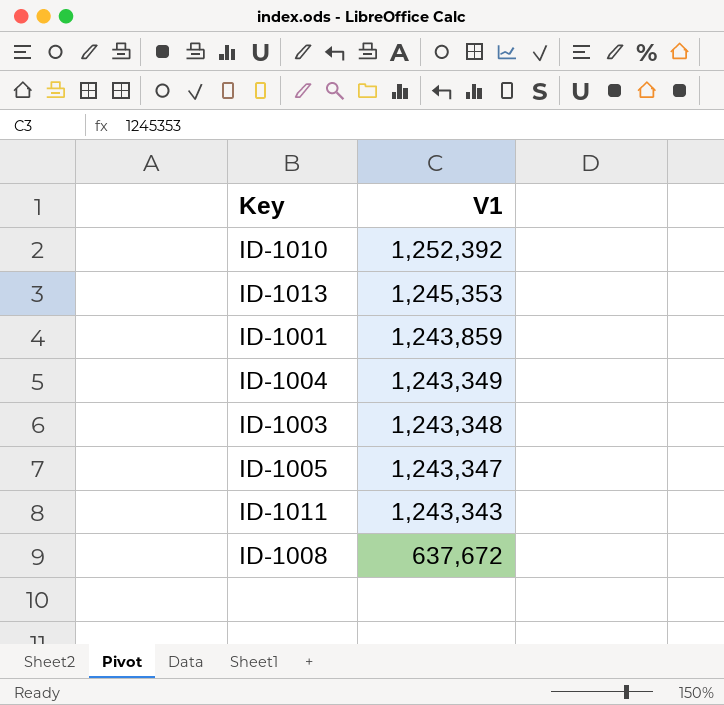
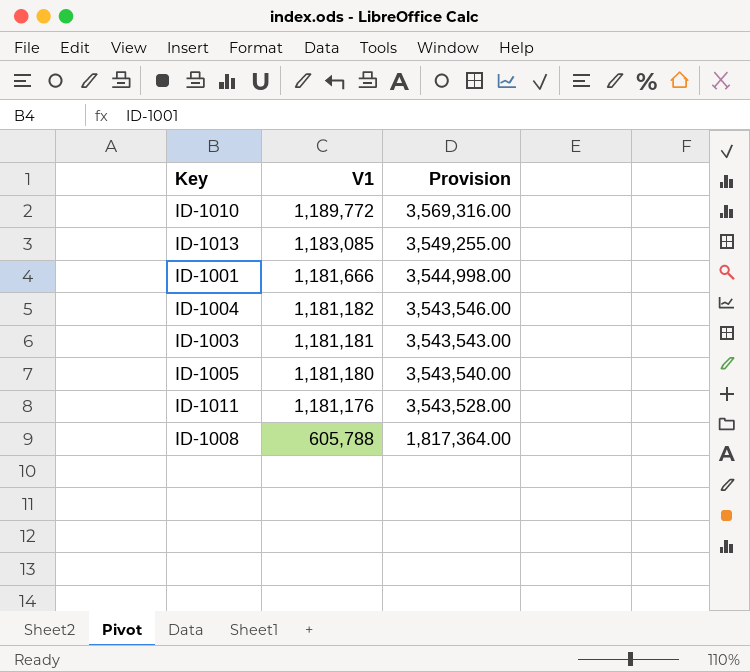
column Provision | formula: none -> [V1] * 3
ID-1010 | V1: 1,252,392 -> 1,189,772
ID-1013 | V1: 1,245,353 -> 1,183,085
ID-1001 | V1: 1,243,859 -> 1,181,666
ID-1004 | V1: 1,243,349 -> 1,181,182
ID-1003 | V1: 1,243,348 -> 1,181,181
ID-1005 | V1: 1,243,347 -> 1,181,180
ID-1011 | V1: 1,243,343 -> 1,181,176
ID-1008 | V1: 637,672 -> 605,788

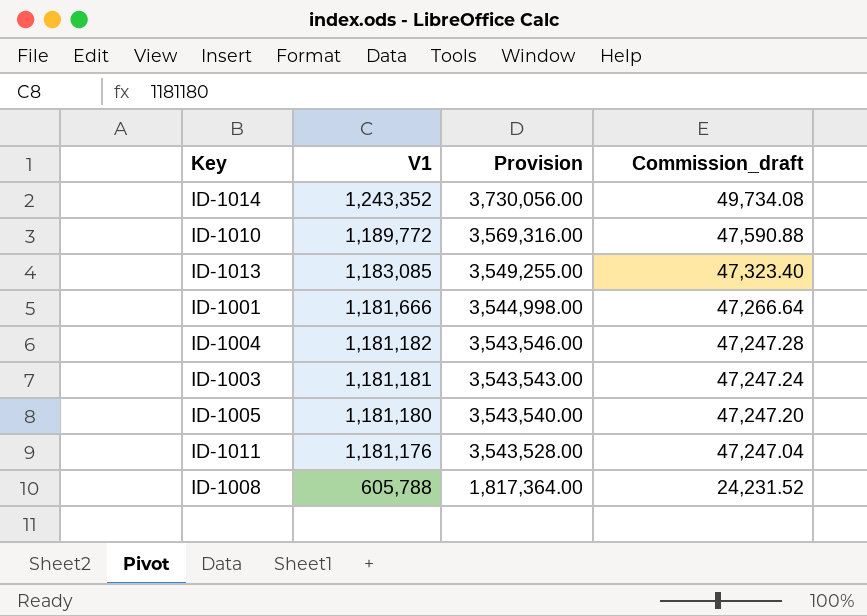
column Commission_draft | formula: none -> [V1] * 0.04
row ID-1014: none -> 1,243,352 | 3,730,056.00 | 49,734.08

